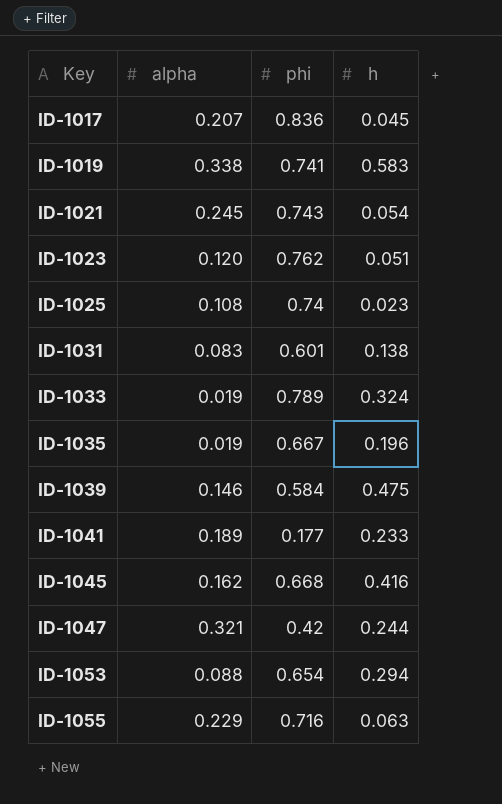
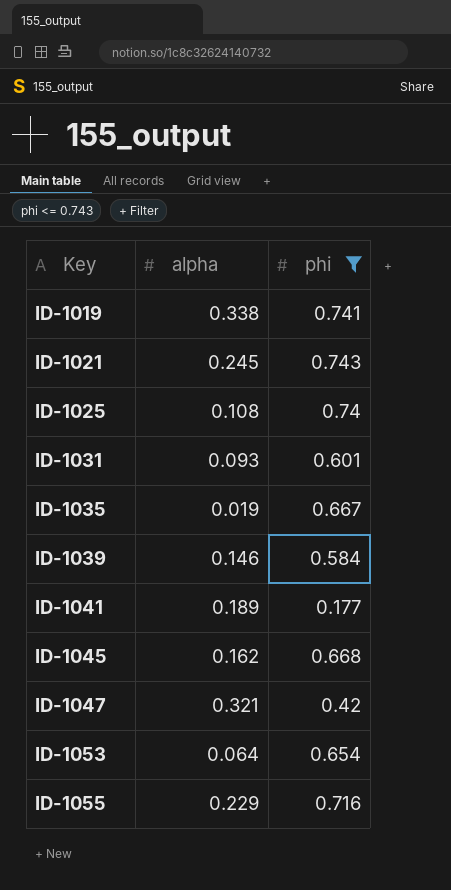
filter: none -> phi <= 0.743
column h | position: 4 -> none
ID-1031 | alpha: 0.083 -> 0.093
ID-1053 | alpha: 0.088 -> 0.064

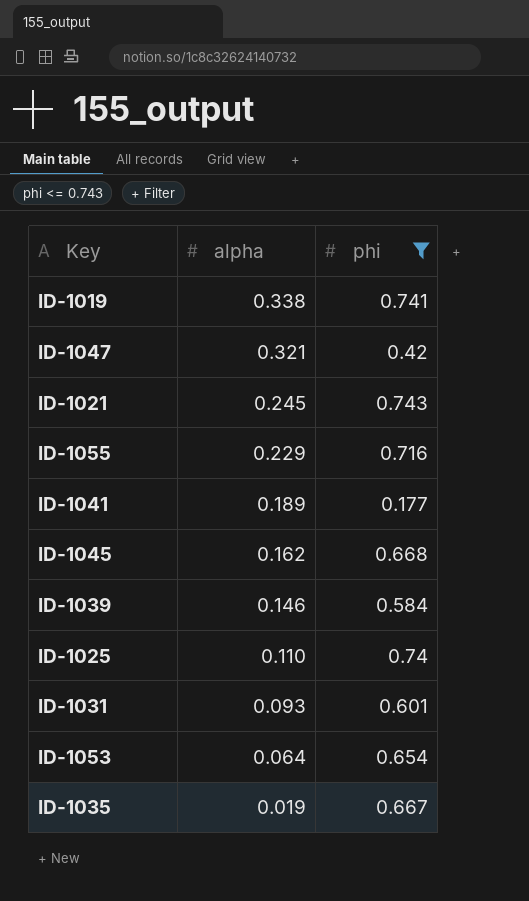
row order: Key ascending -> alpha descending
ID-1025 | alpha: 0.108 -> 0.110

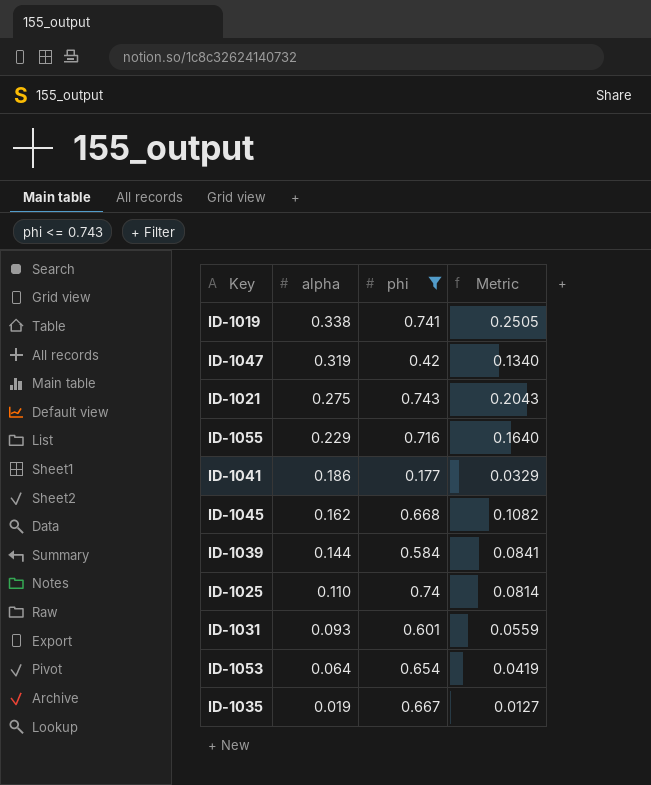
column Metric | formula: none -> [alpha] * [phi]
ID-1047 | alpha: 0.321 -> 0.319
ID-1021 | alpha: 0.245 -> 0.275
ID-1041 | alpha: 0.189 -> 0.186
ID-1039 | alpha: 0.146 -> 0.144

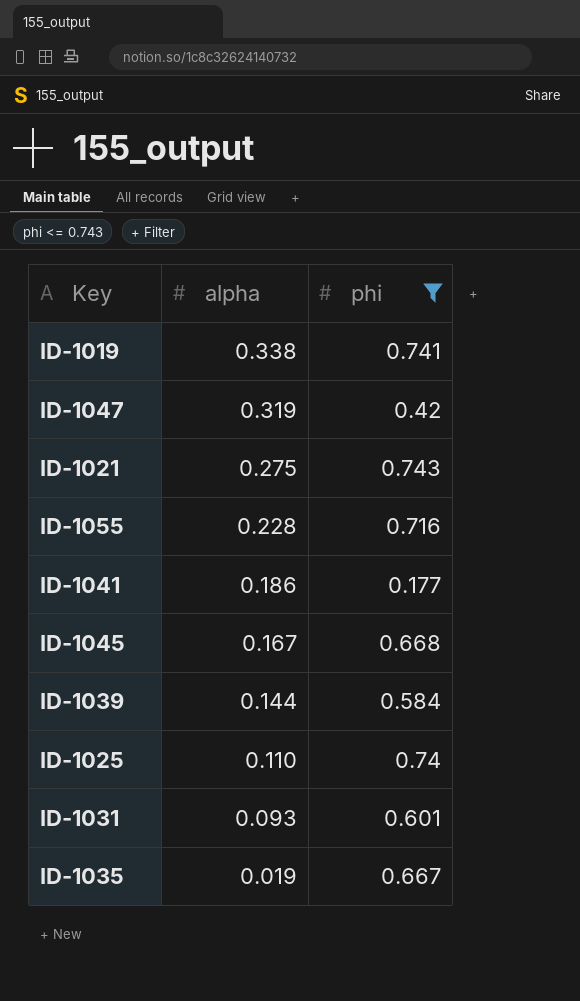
column Metric | formula: [alpha] * [phi] -> none
row ID-1053: 0.064 | 0.654 | 0.0419 -> none
ID-1055 | alpha: 0.229 -> 0.228
ID-1045 | alpha: 0.162 -> 0.167

